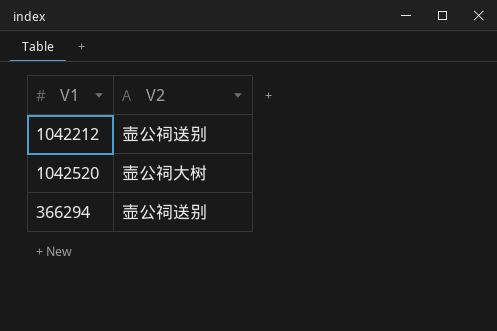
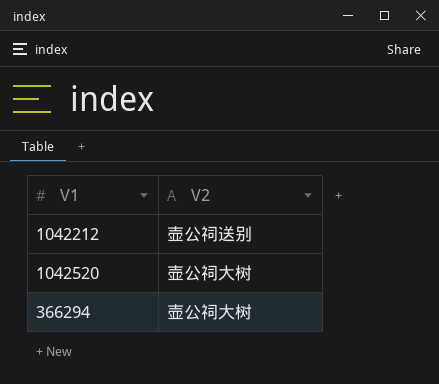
366294 | V2: 壶公祠送别 -> 壶公祠大树

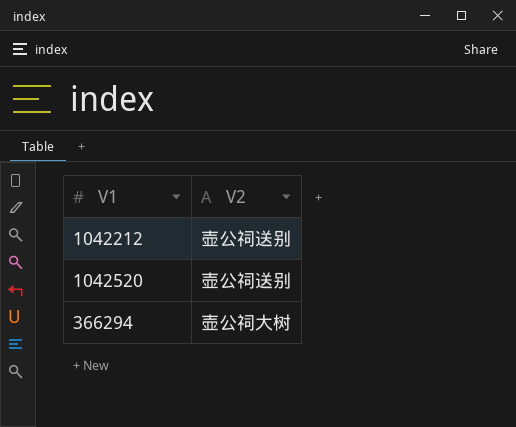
1042520 | V2: 壶公祠大树 -> 壶公祠送别

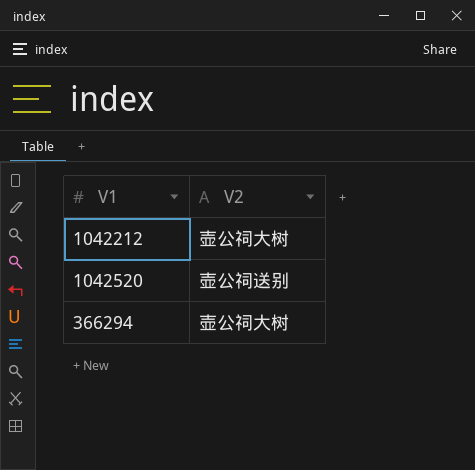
1042212 | V2: 壶公祠送别 -> 壶公祠大树

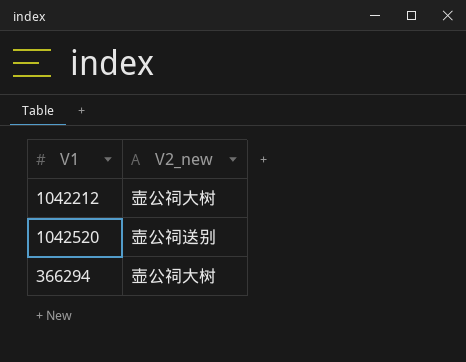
column name: V2 -> V2_new

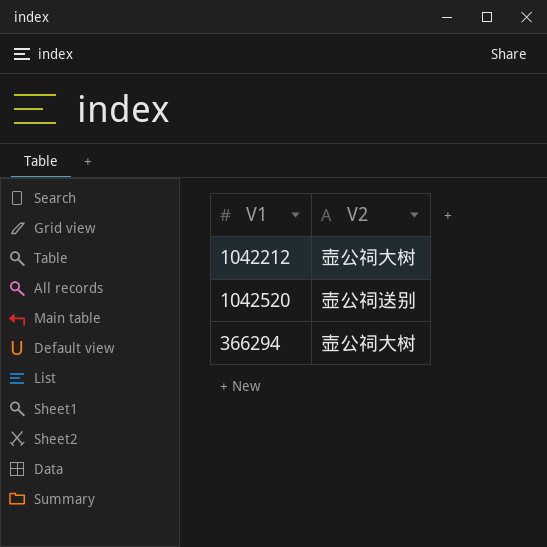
column name: V2_new -> V2

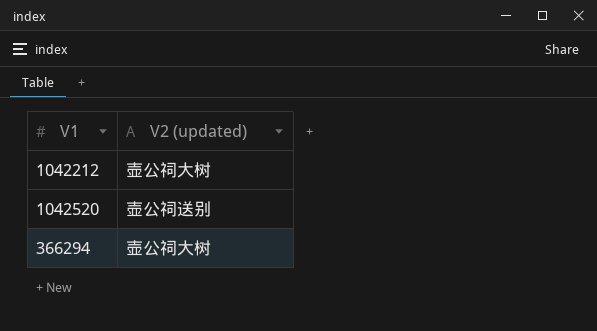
column name: V2 -> V2 (updated)

